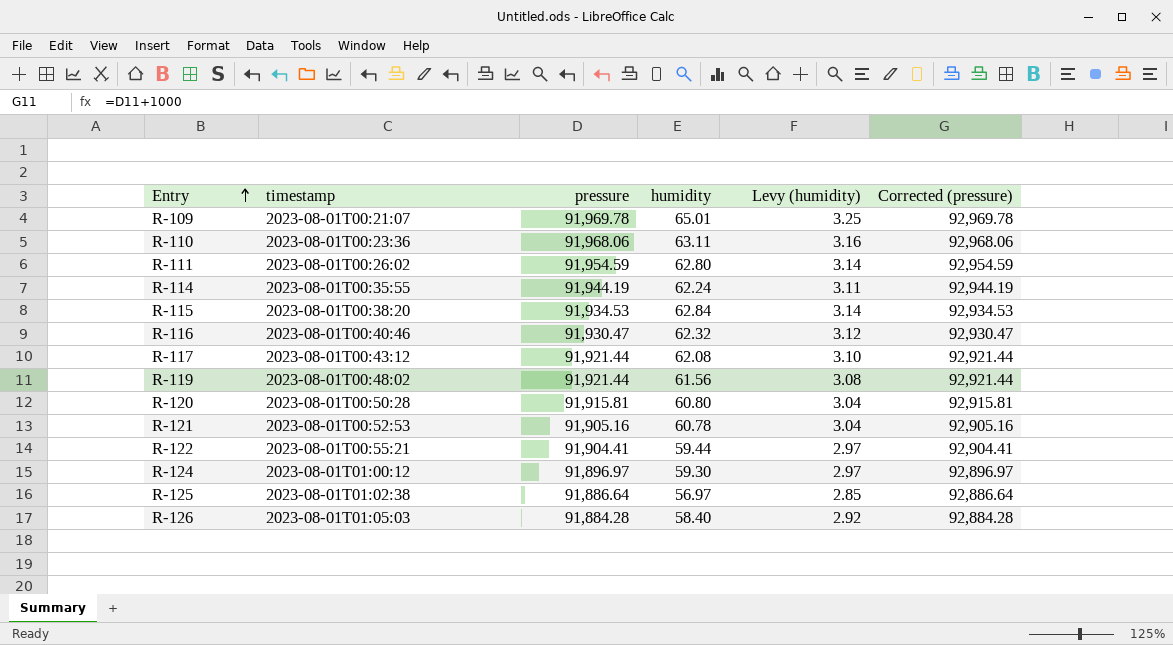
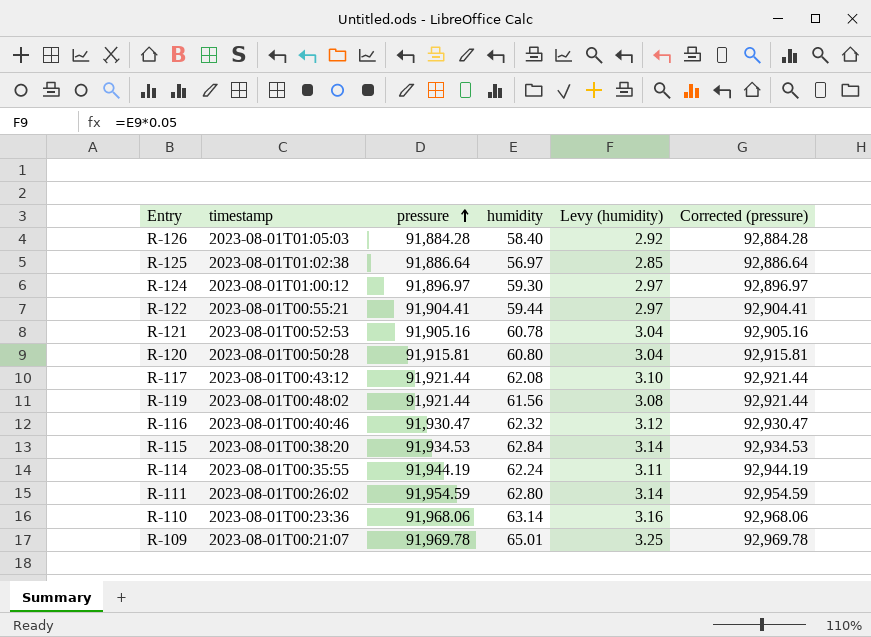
row order: Entry ascending -> pressure ascending
R-110 | humidity: 63.11 -> 63.14

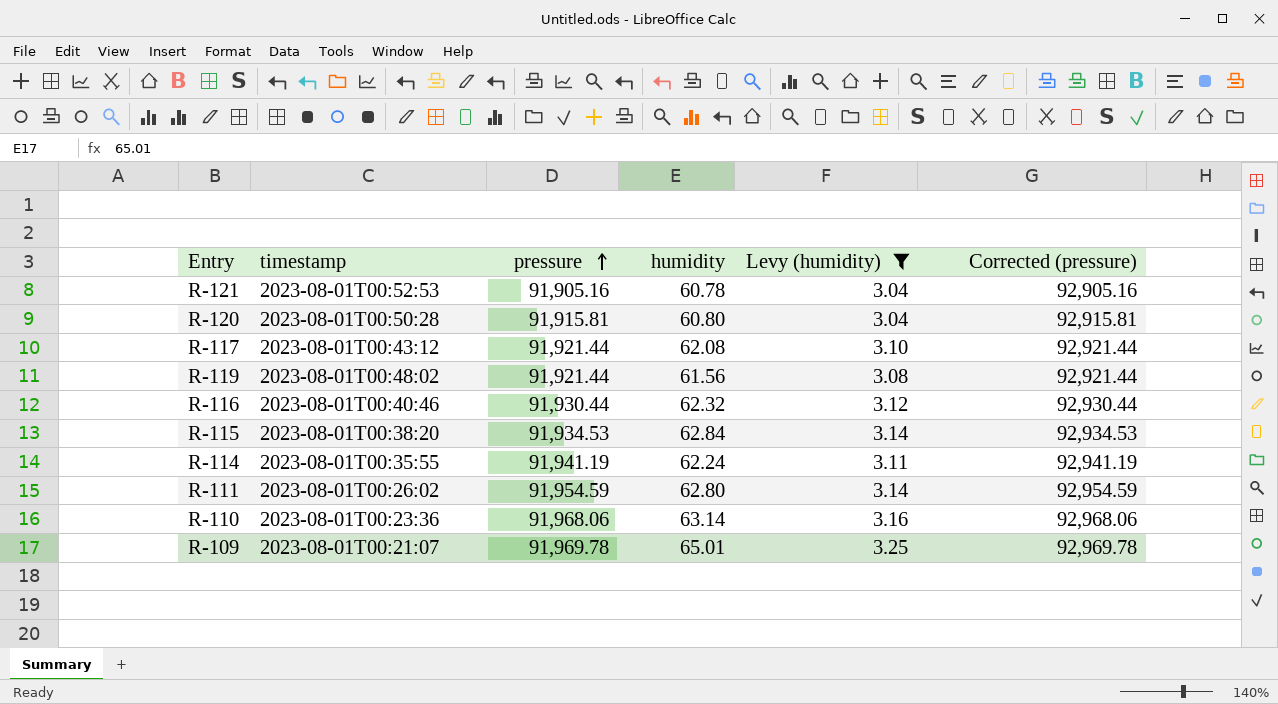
filter: none -> Levy (humidity) >= 3.04
R-116 | pressure: 91,930.47 -> 91,930.44
R-116 | Corrected (pressure): 92,930.47 -> 92,930.44
R-114 | pressure: 91,944.19 -> 91,941.19
R-114 | Corrected (pressure): 92,944.19 -> 92,941.19

